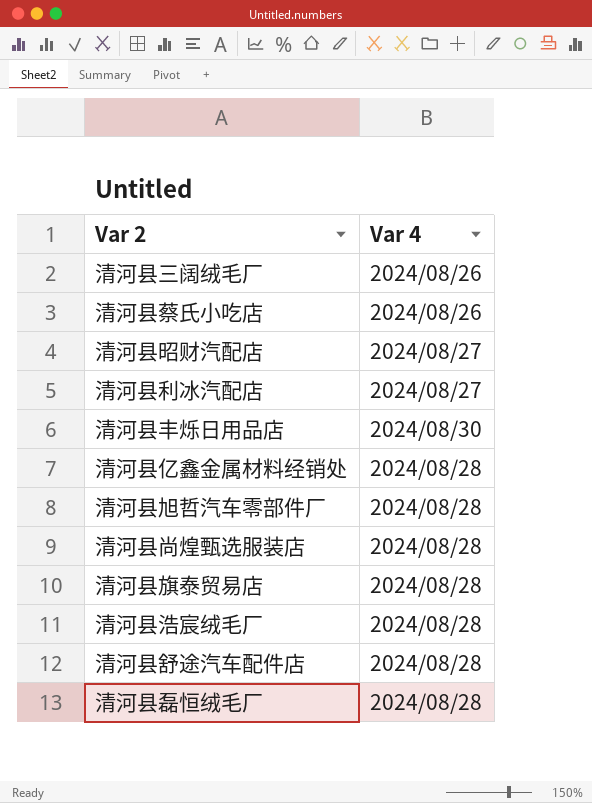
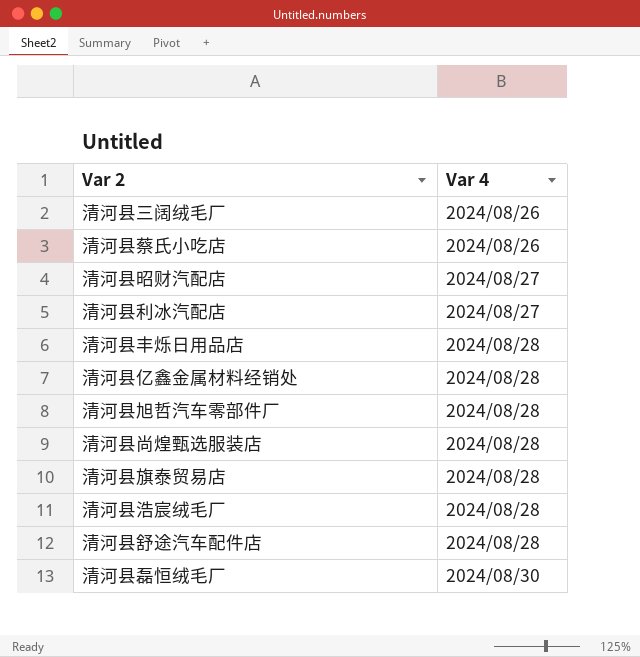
清河县丰烁日用品店 | Var 4: 2024/08/30 -> 2024/08/28
清河县磊恒绒毛厂 | Var 4: 2024/08/28 -> 2024/08/30

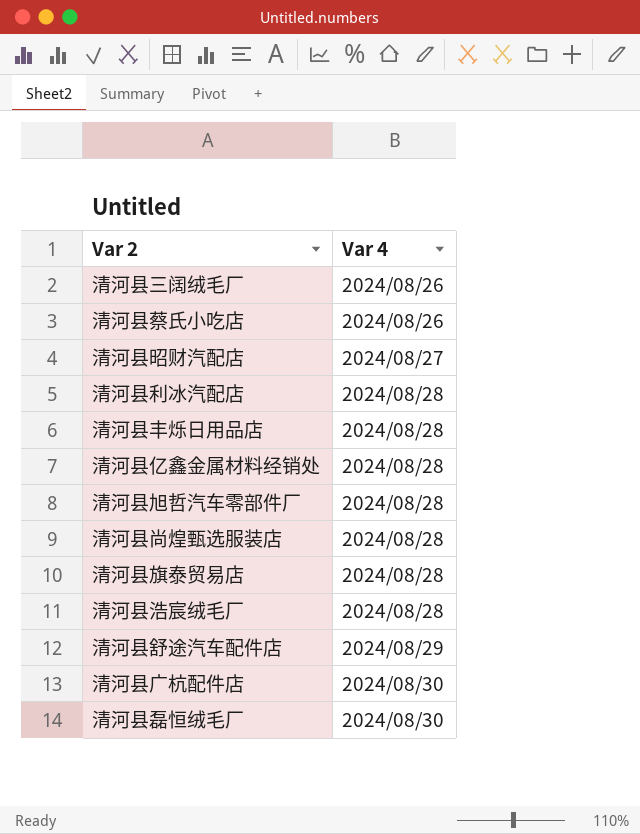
清河县利冰汽配店 | Var 4: 2024/08/27 -> 2024/08/28
清河县舒途汽车配件店 | Var 4: 2024/08/28 -> 2024/08/29
row 清河县广杭配件店: none -> 2024/08/30

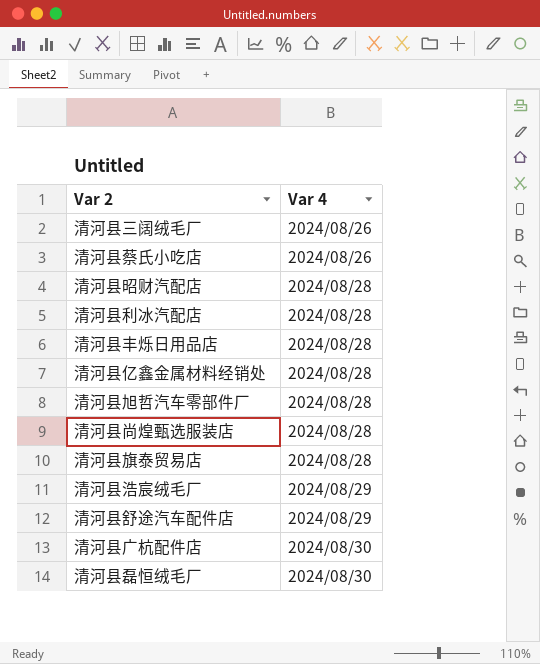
清河县昭财汽配店 | Var 4: 2024/08/27 -> 2024/08/28
清河县浩宸绒毛厂 | Var 4: 2024/08/28 -> 2024/08/29

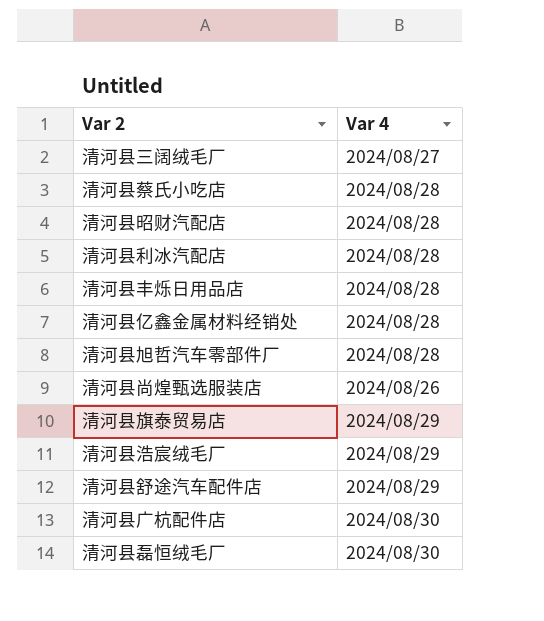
清河县三阔绒毛厂 | Var 4: 2024/08/26 -> 2024/08/27
清河县蔡氏小吃店 | Var 4: 2024/08/26 -> 2024/08/28
清河县尚煌甄选服装店 | Var 4: 2024/08/28 -> 2024/08/26
清河县旗泰贸易店 | Var 4: 2024/08/28 -> 2024/08/29

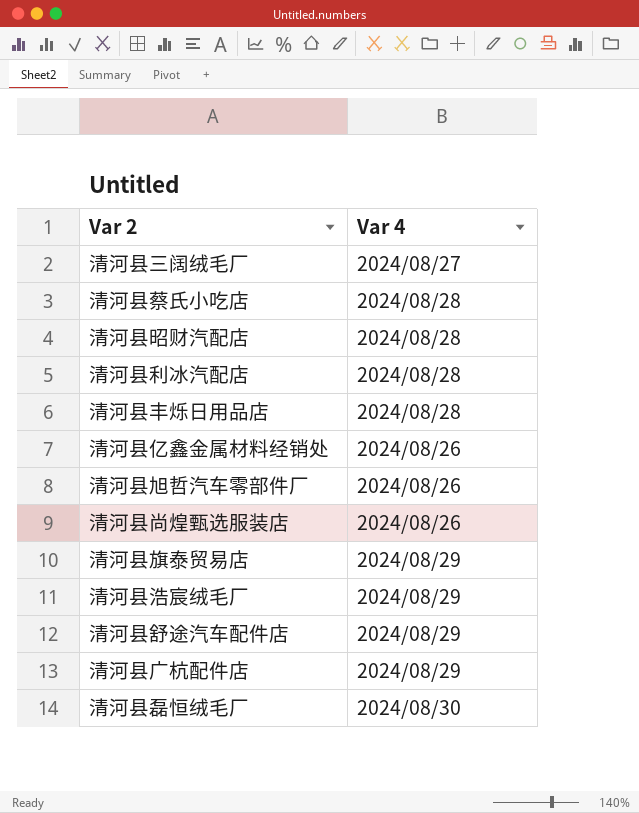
清河县亿鑫金属材料经销处 | Var 4: 2024/08/28 -> 2024/08/26
清河县旭哲汽车零部件厂 | Var 4: 2024/08/28 -> 2024/08/26
清河县广杭配件店 | Var 4: 2024/08/30 -> 2024/08/29

